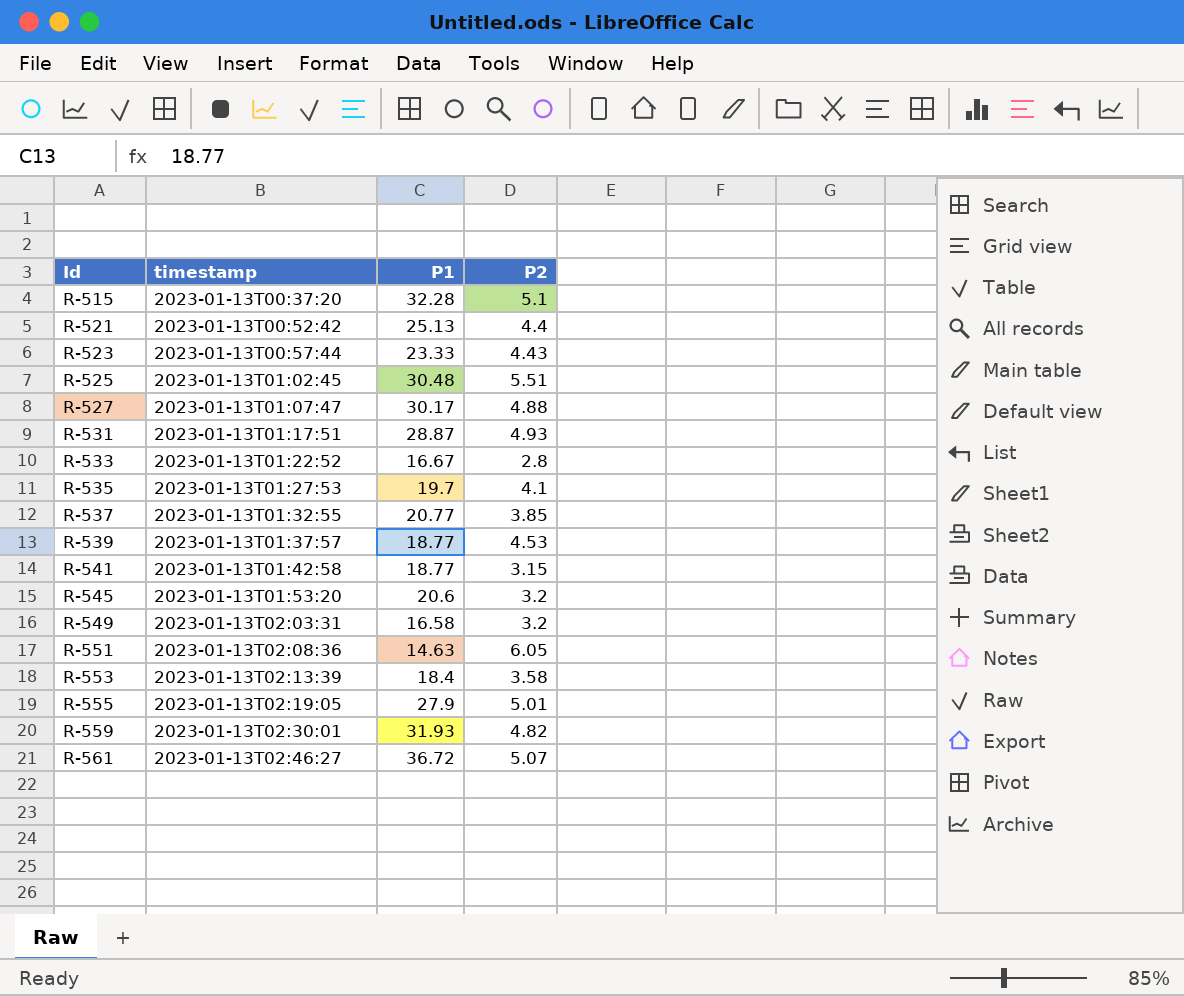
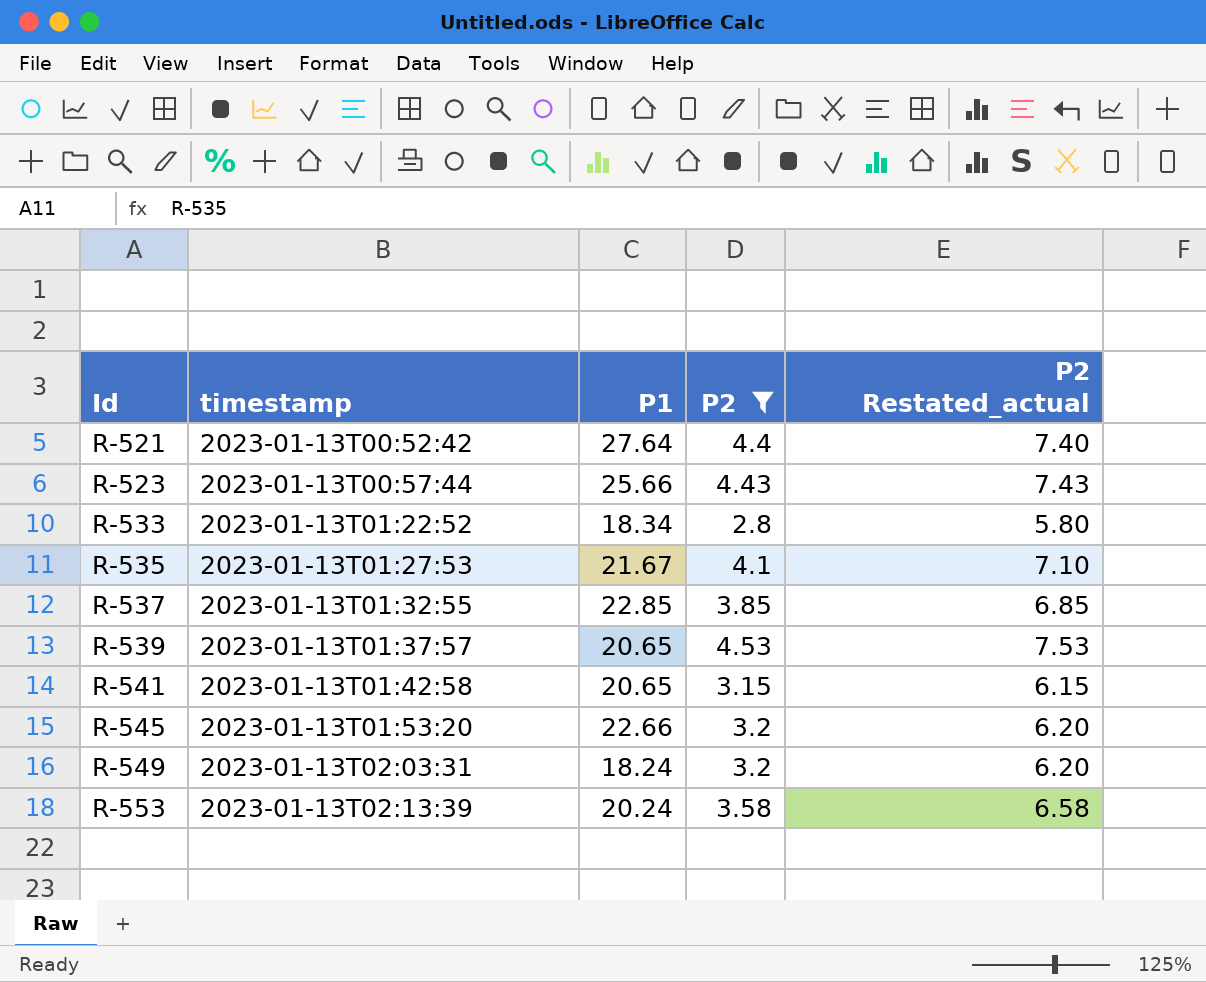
filter: none -> P2 <= 4.53
column P2 Restated_actual | formula: none -> [P2] + 3
R-521 | P1: 25.13 -> 27.64
R-523 | P1: 23.33 -> 25.66
R-533 | P1: 16.67 -> 18.34
R-535 | P1: 19.7 -> 21.67
R-537 | P1: 20.77 -> 22.85
R-539 | P1: 18.77 -> 20.65
R-541 | P1: 18.77 -> 20.65
R-545 | P1: 20.6 -> 22.66
R-549 | P1: 16.58 -> 18.24
R-553 | P1: 18.4 -> 20.24

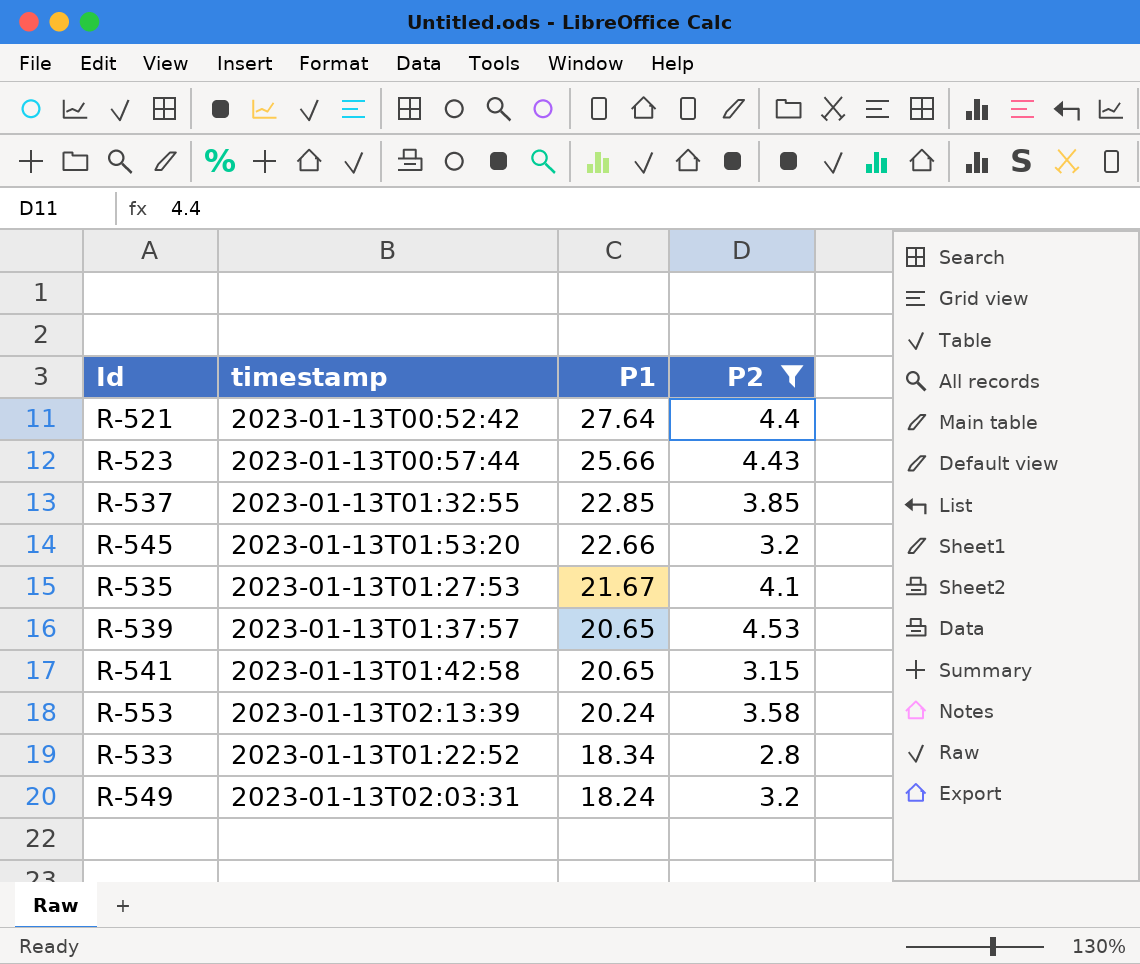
row order: Id ascending -> P1 descending
column P2 Restated_actual | formula: [P2] + 3 -> none

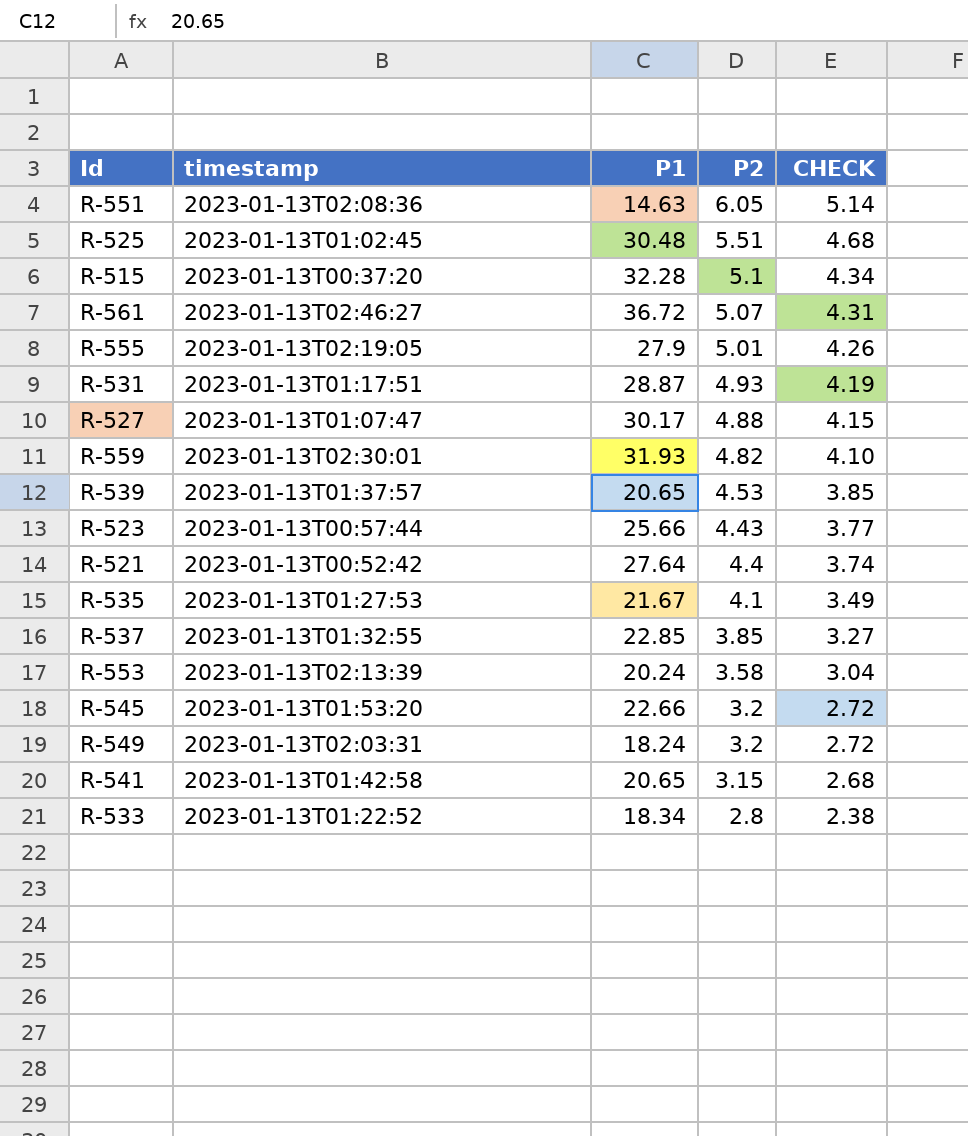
filter: P2 <= 4.53 -> none
row order: P1 descending -> P2 descending
column CHECK | formula: none -> [P2] * 0.85

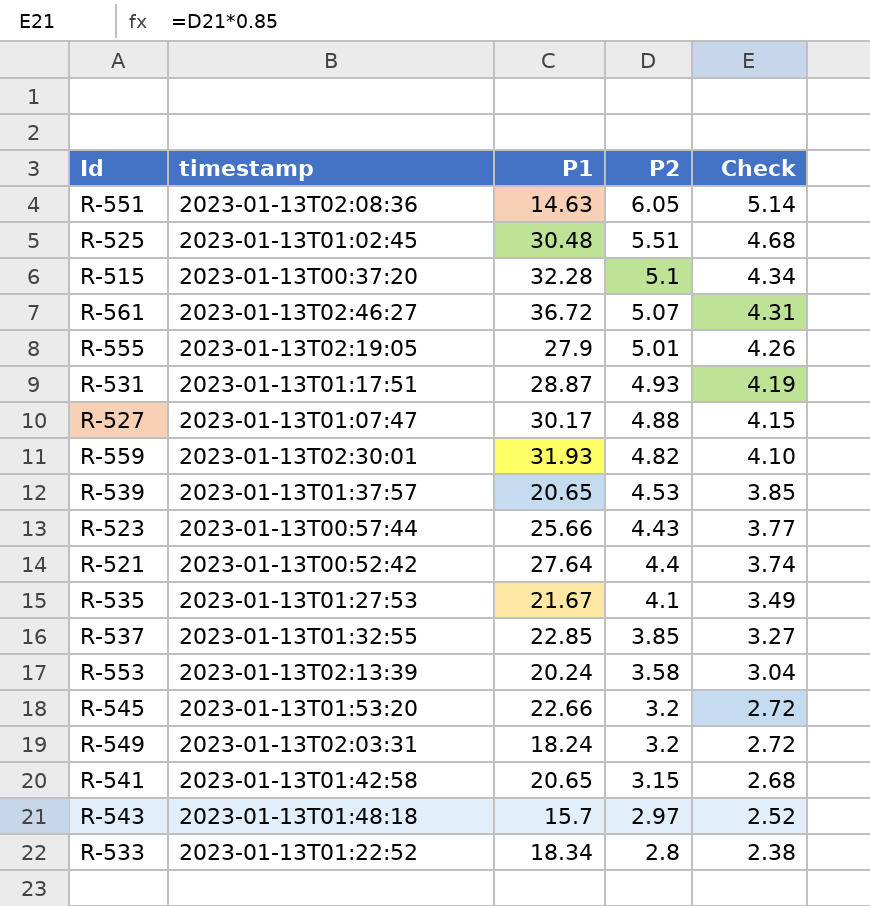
column name: CHECK -> Check
row R-543: none -> 2023-01-13T01:48:18 | 15.7 | 2.97 | 2.52

